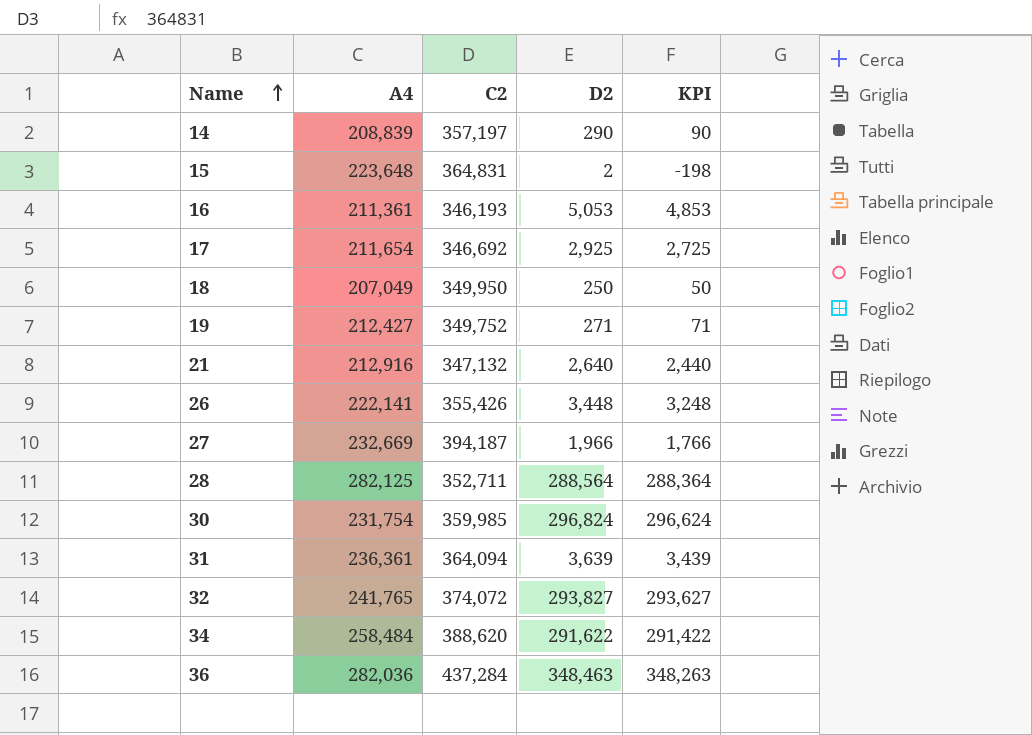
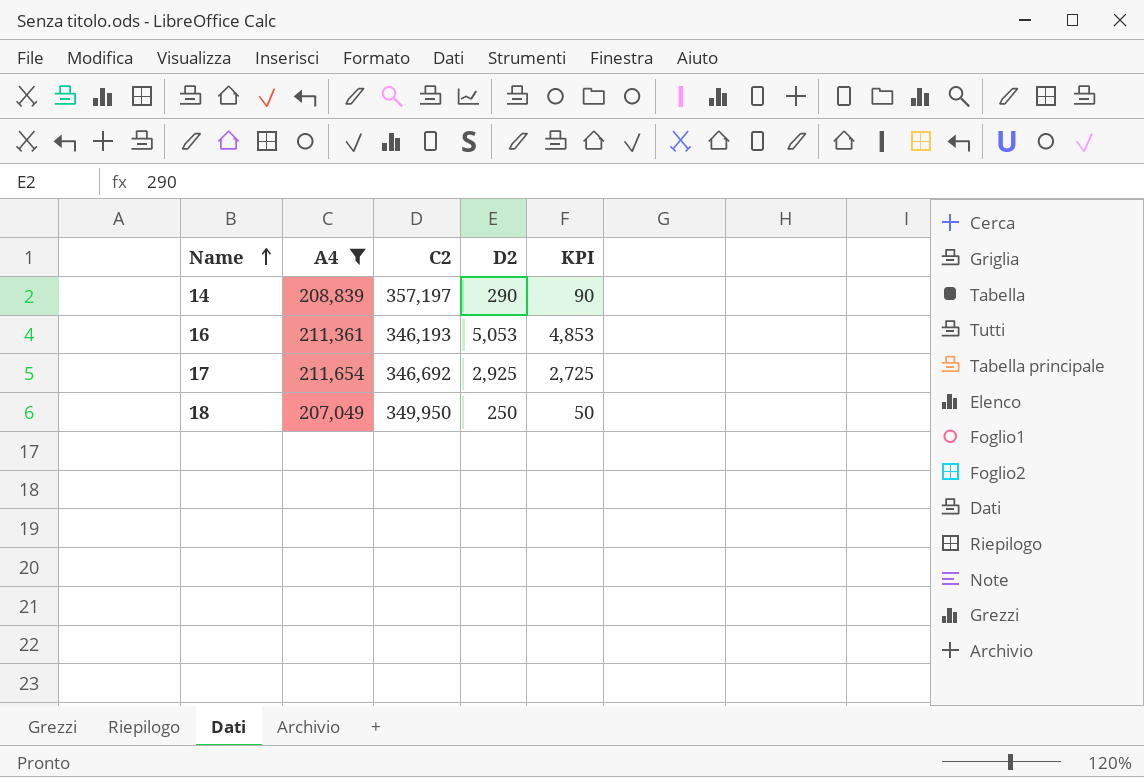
filter: none -> A4 <= 211,654

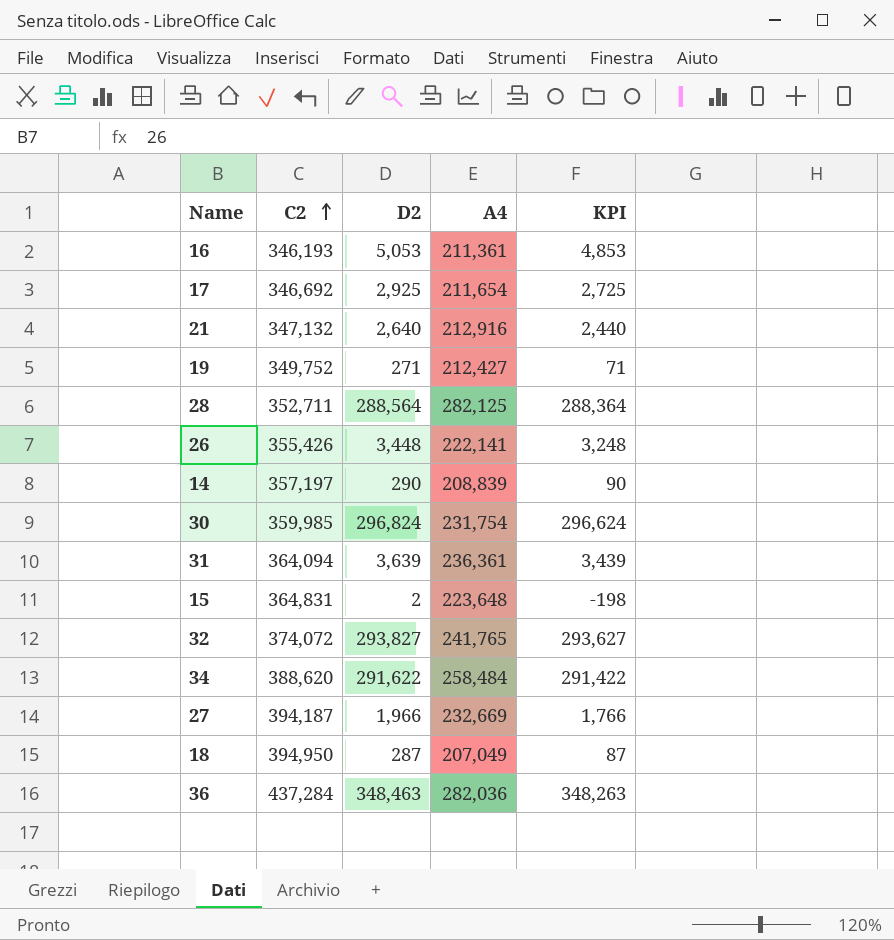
filter: A4 <= 211,654 -> none
row order: Name ascending -> C2 ascending
column A4 | position: 2 -> 4
18 | C2: 349,950 -> 394,950
18 | D2: 250 -> 287
18 | KPI: 50 -> 87

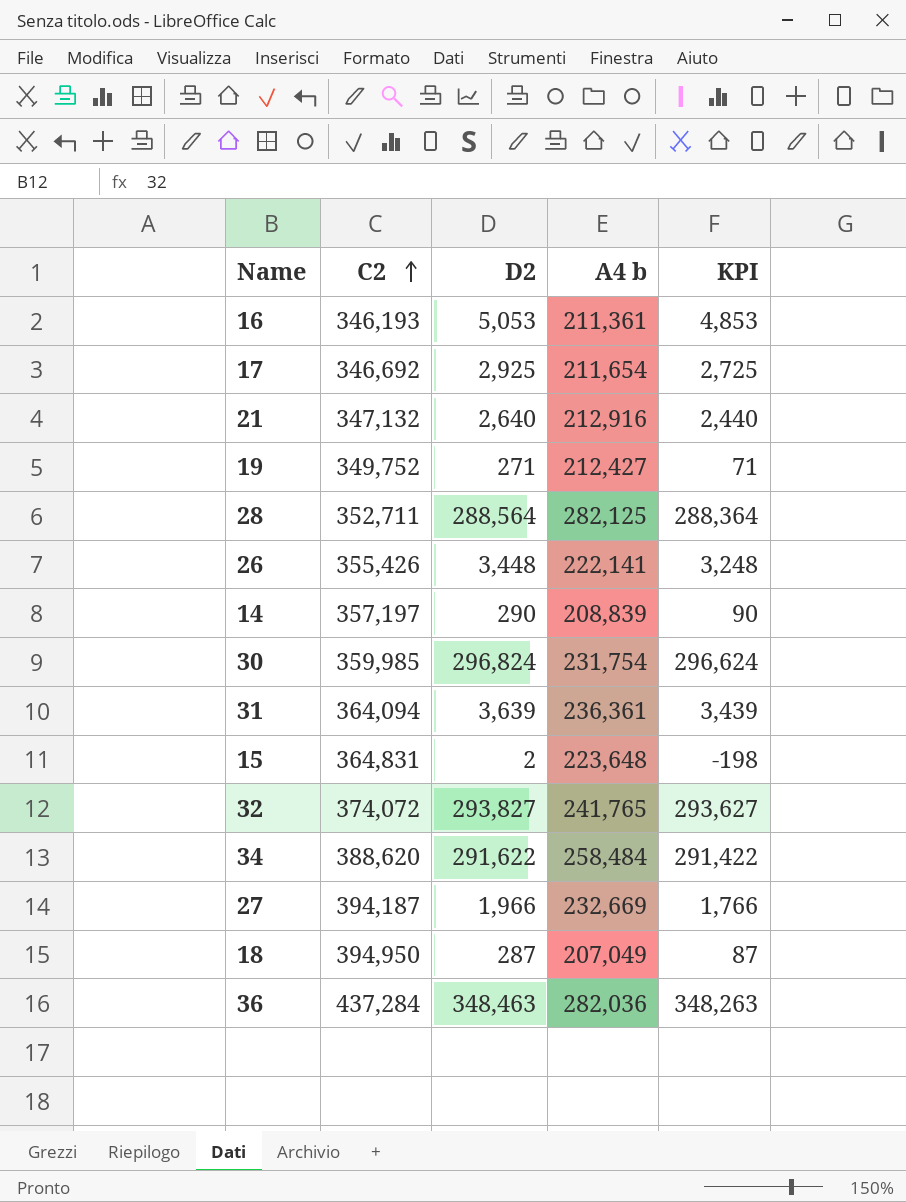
column name: A4 -> A4 b

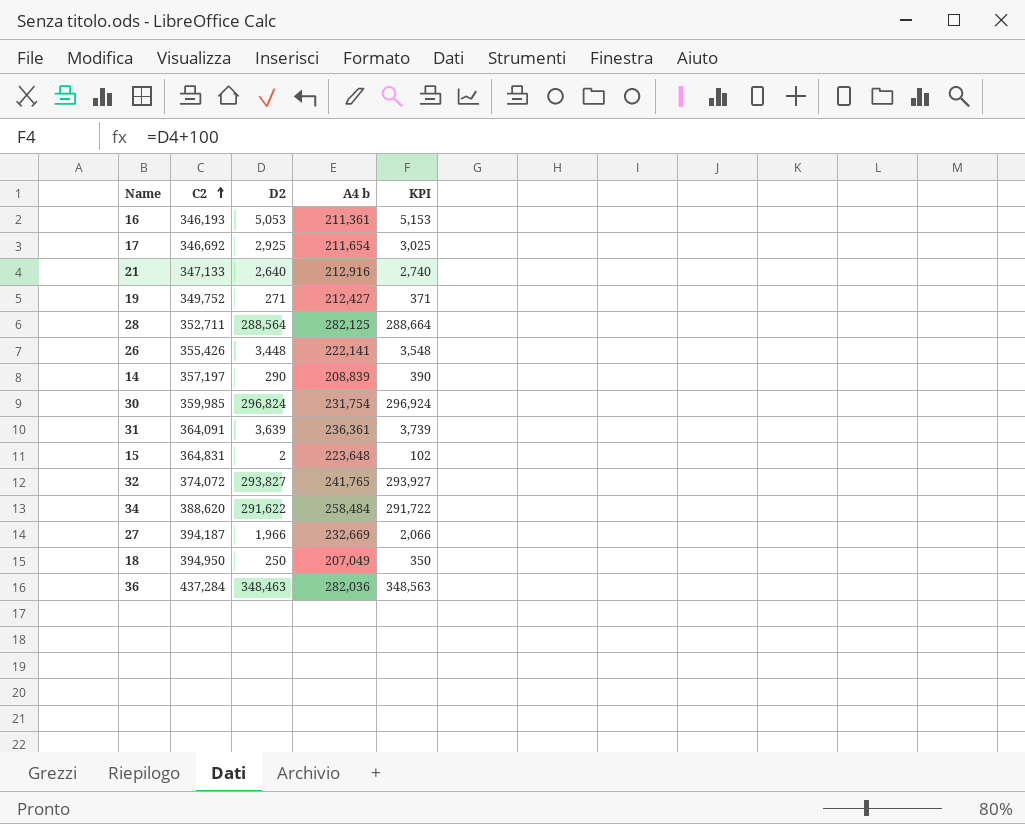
column KPI | formula: [D2] - 200 -> [D2] + 100
21 | C2: 347,132 -> 347,133
31 | C2: 364,094 -> 364,091
18 | D2: 287 -> 250

